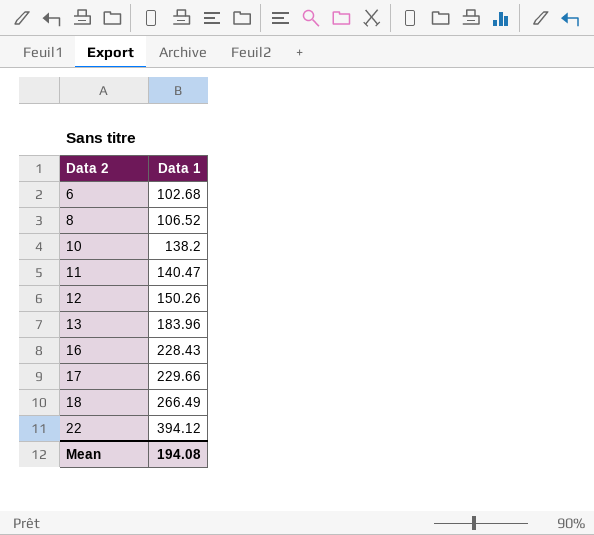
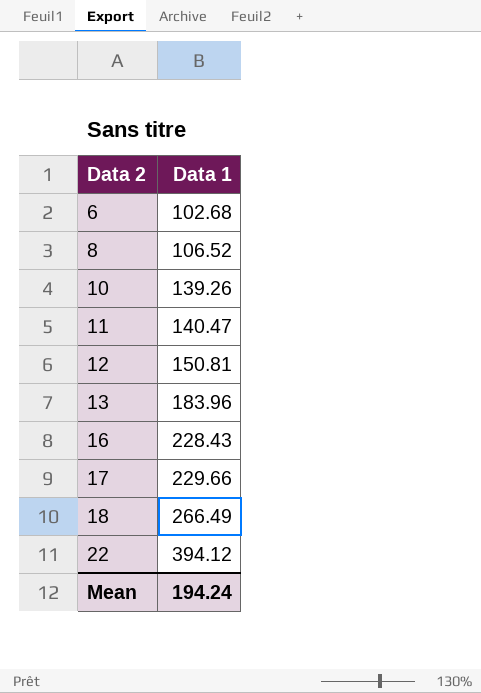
10 | Data 1: 138.2 -> 139.26
12 | Data 1: 150.26 -> 150.81
Mean | Data 1: 194.08 -> 194.24

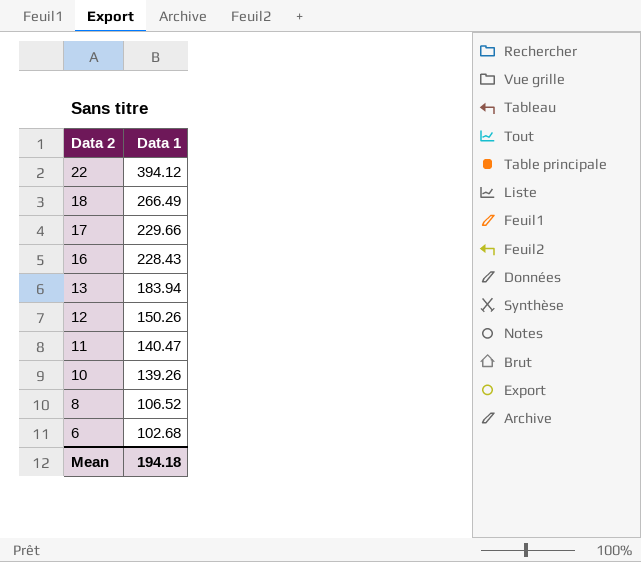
row order: Data 2 ascending -> Data 2 descending
13 | Data 1: 183.96 -> 183.94
12 | Data 1: 150.81 -> 150.26
Mean | Data 1: 194.24 -> 194.18

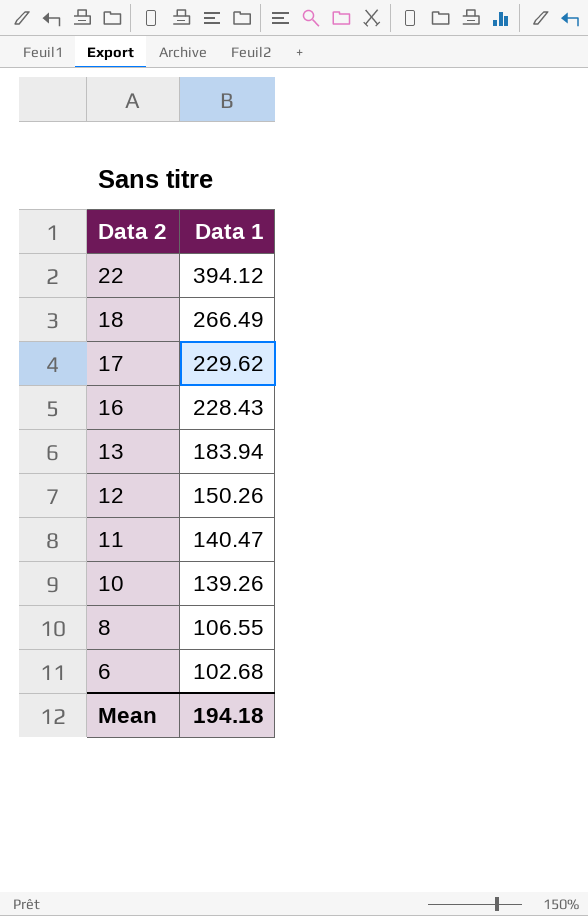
17 | Data 1: 229.66 -> 229.62
8 | Data 1: 106.52 -> 106.55

